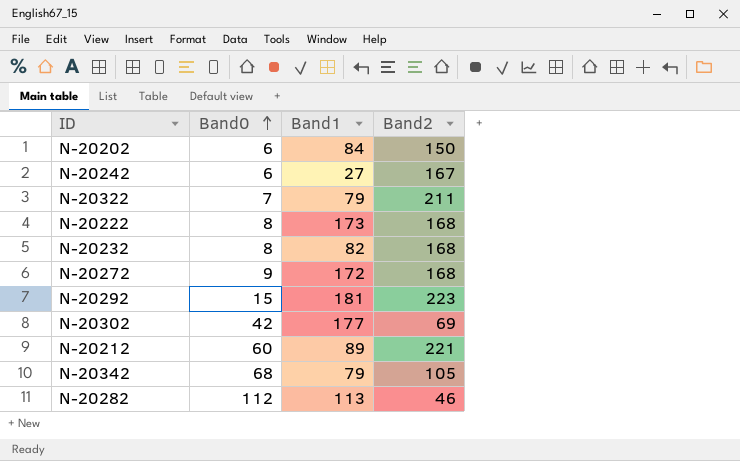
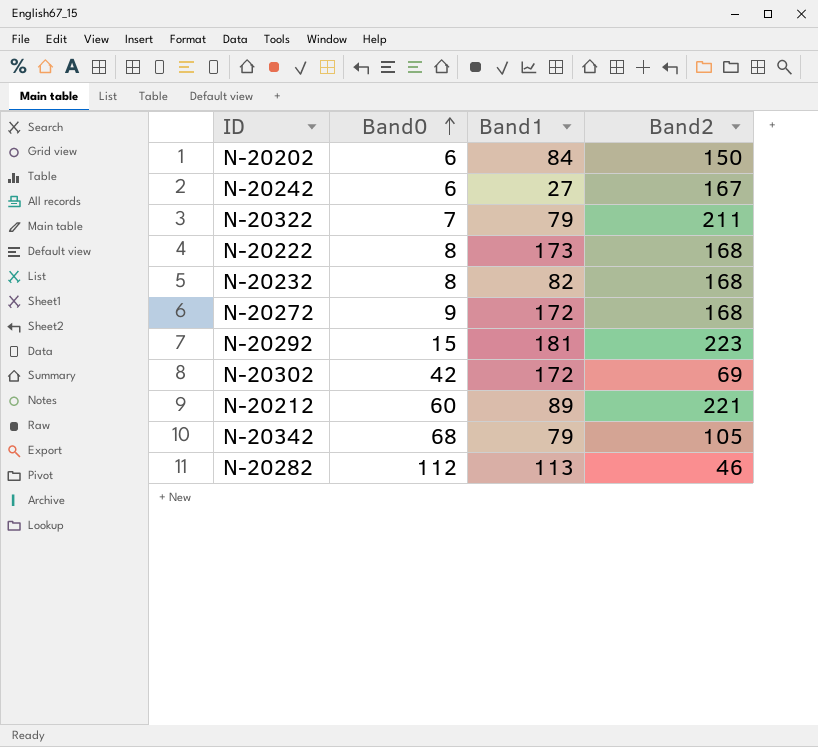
N-20302 | Band1: 177 -> 172

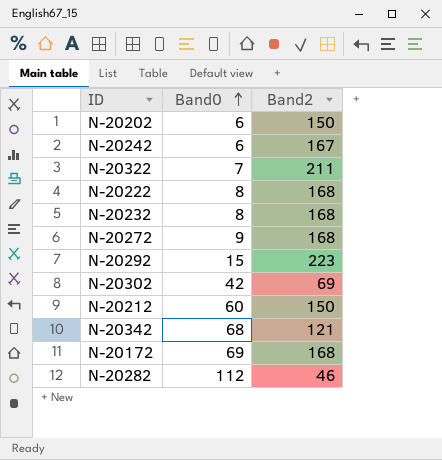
column Band1 | position: 3 -> none
N-20212 | Band2: 221 -> 150
N-20342 | Band2: 105 -> 121
row N-20172: none -> 69 | 168

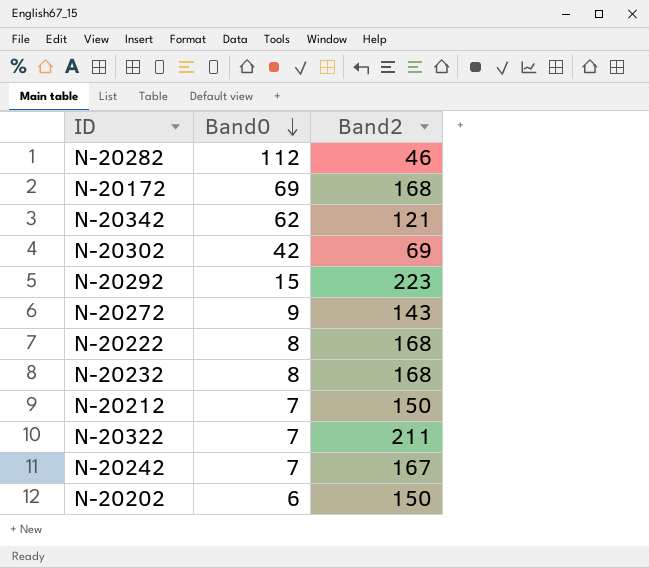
row order: Band0 ascending -> Band0 descending
N-20342 | Band0: 68 -> 62
N-20272 | Band2: 168 -> 143
N-20212 | Band0: 60 -> 7
N-20242 | Band0: 6 -> 7

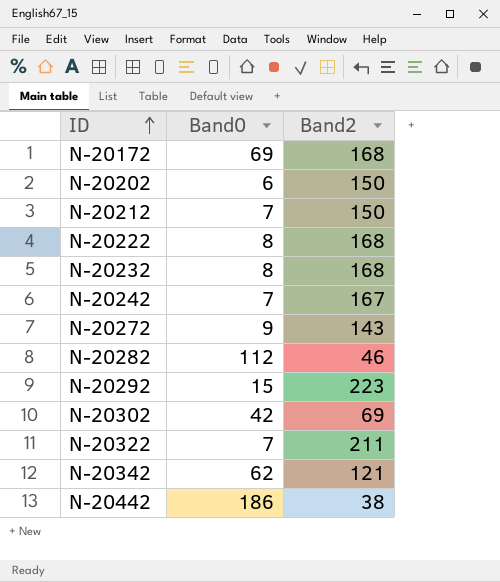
row order: Band0 descending -> ID ascending
row N-20442: none -> 186 | 38

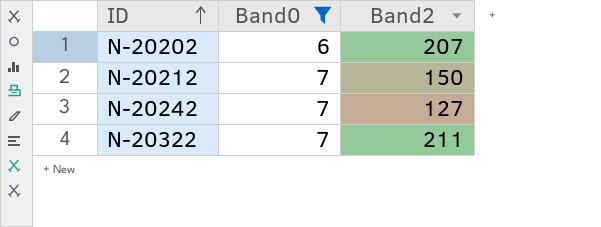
filter: none -> Band0 <= 7
N-20202 | Band2: 150 -> 207
N-20242 | Band2: 167 -> 127

